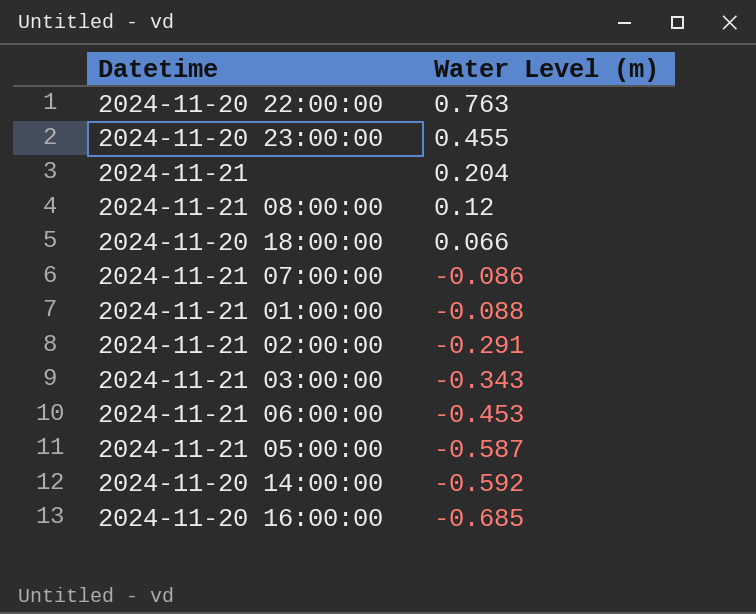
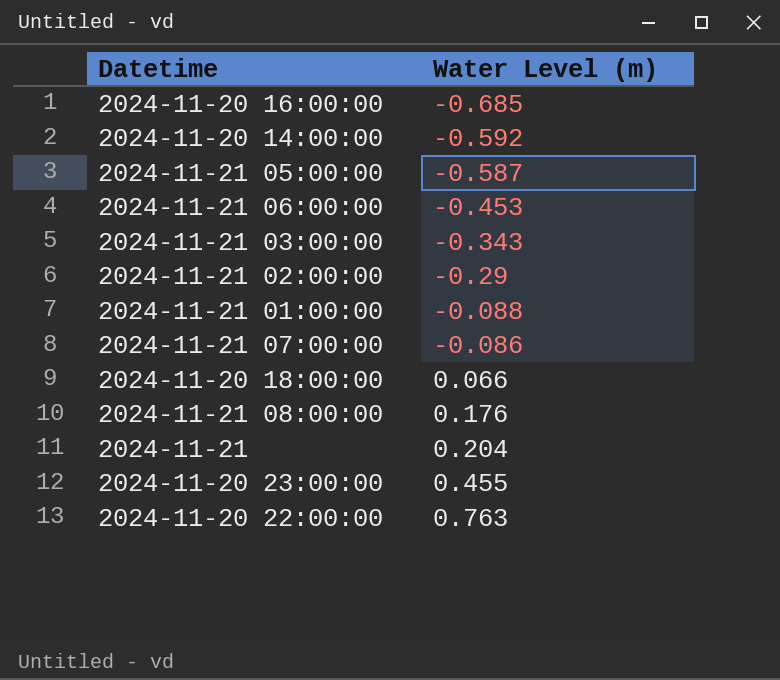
row order: Water Level (m) descending -> Water Level (m) ascending
2024-11-21 02:00:00 | Water Level (m): -0.291 -> -0.29
2024-11-21 08:00:00 | Water Level (m): 0.12 -> 0.176

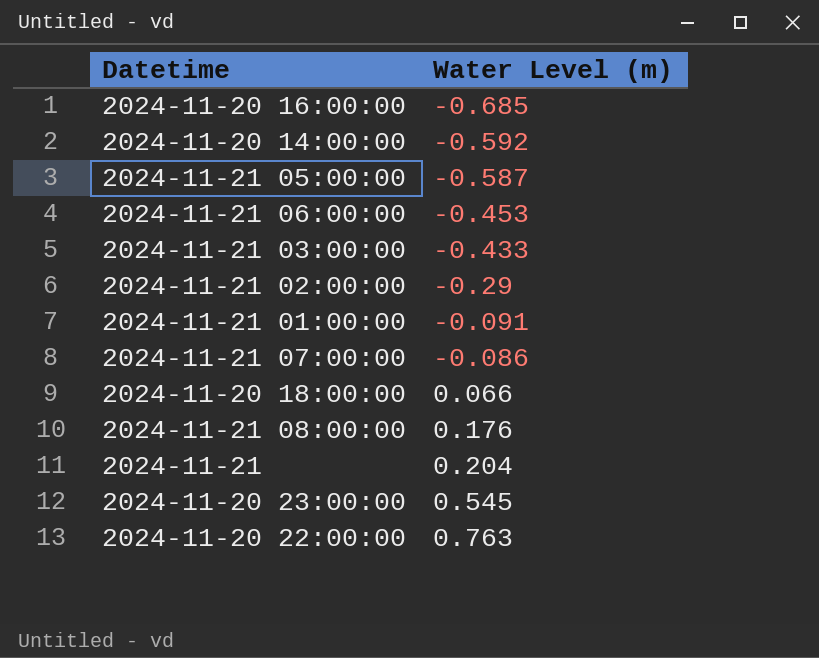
2024-11-21 03:00:00 | Water Level (m): -0.343 -> -0.433
2024-11-21 01:00:00 | Water Level (m): -0.088 -> -0.091
2024-11-20 23:00:00 | Water Level (m): 0.455 -> 0.545

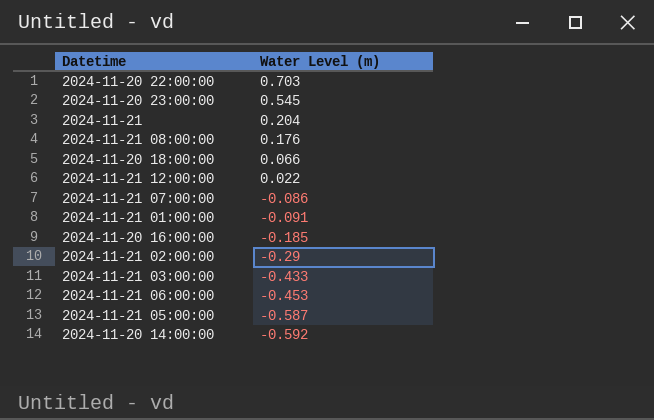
row order: Water Level (m) ascending -> Water Level (m) descending
2024-11-20 22:00:00 | Water Level (m): 0.763 -> 0.703
row 2024-11-21 12:00:00: none -> 0.022
2024-11-20 16:00:00 | Water Level (m): -0.685 -> -0.185

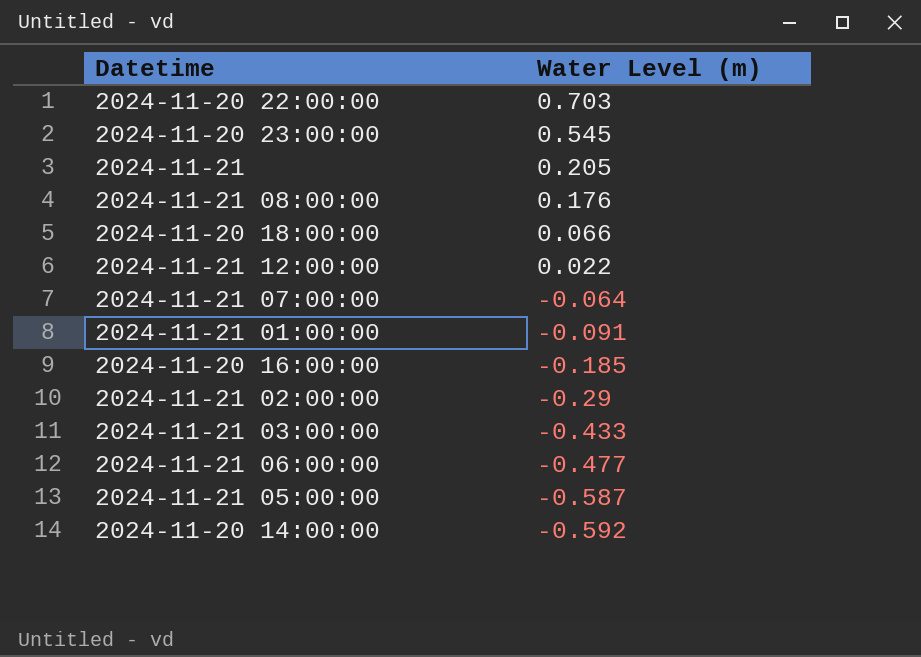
2024-11-21 | Water Level (m): 0.204 -> 0.205
2024-11-21 07:00:00 | Water Level (m): -0.086 -> -0.064
2024-11-21 06:00:00 | Water Level (m): -0.453 -> -0.477

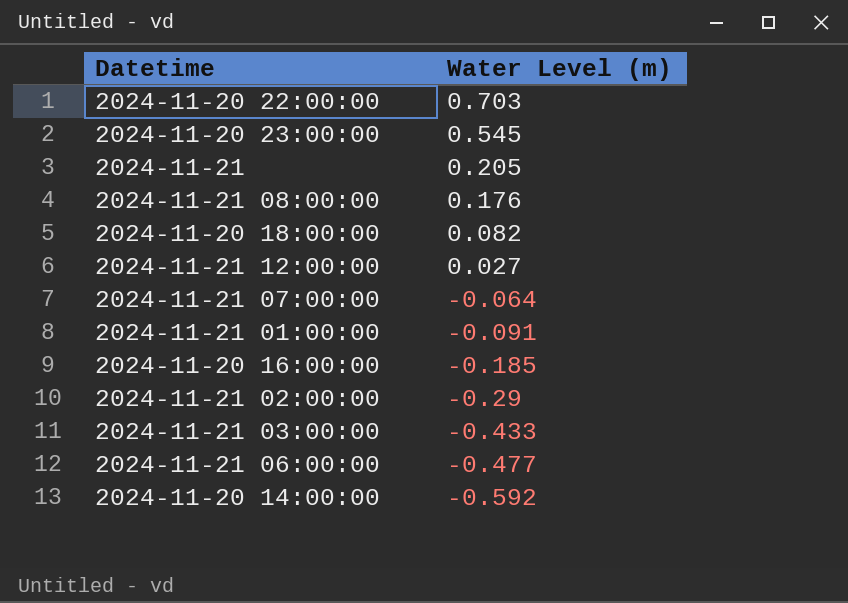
row 2024-11-21 05:00:00: -0.587 -> none
2024-11-20 18:00:00 | Water Level (m): 0.066 -> 0.082
2024-11-21 12:00:00 | Water Level (m): 0.022 -> 0.027

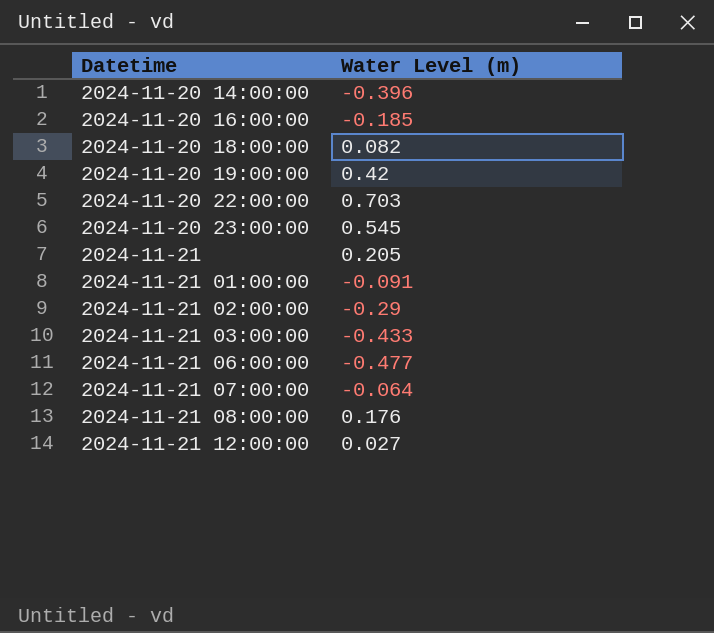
row order: Water Level (m) descending -> Datetime ascending
2024-11-20 14:00:00 | Water Level (m): -0.592 -> -0.396
row 2024-11-20 19:00:00: none -> 0.42

